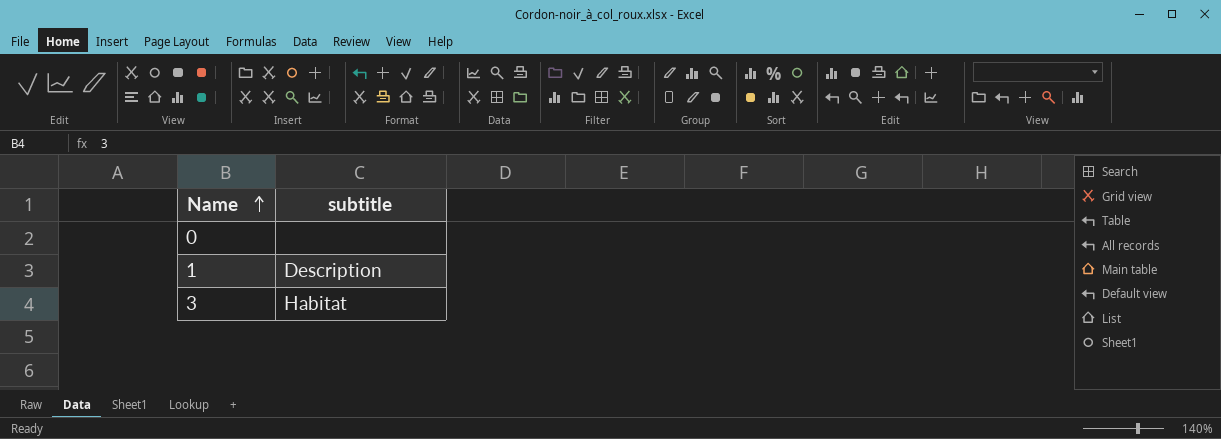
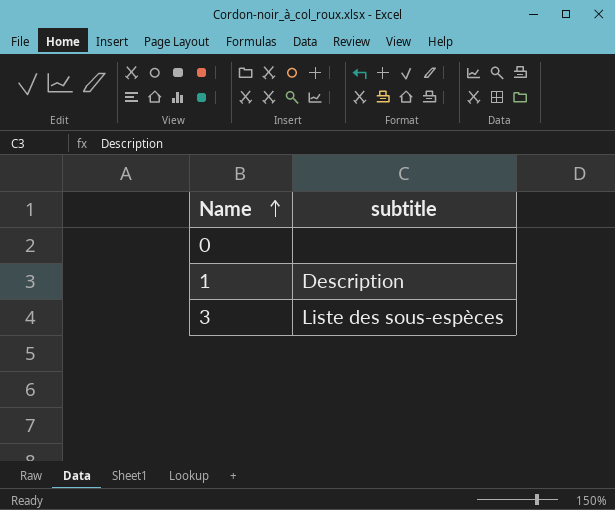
3 | subtitle: Habitat -> Liste des sous-espèces

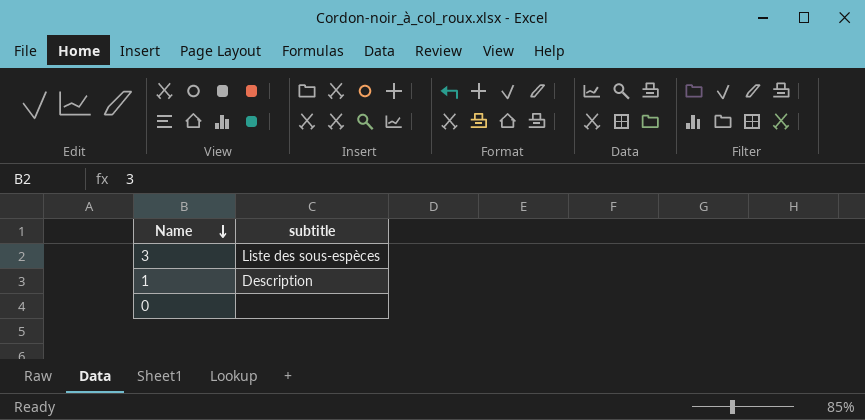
row order: Name ascending -> Name descending

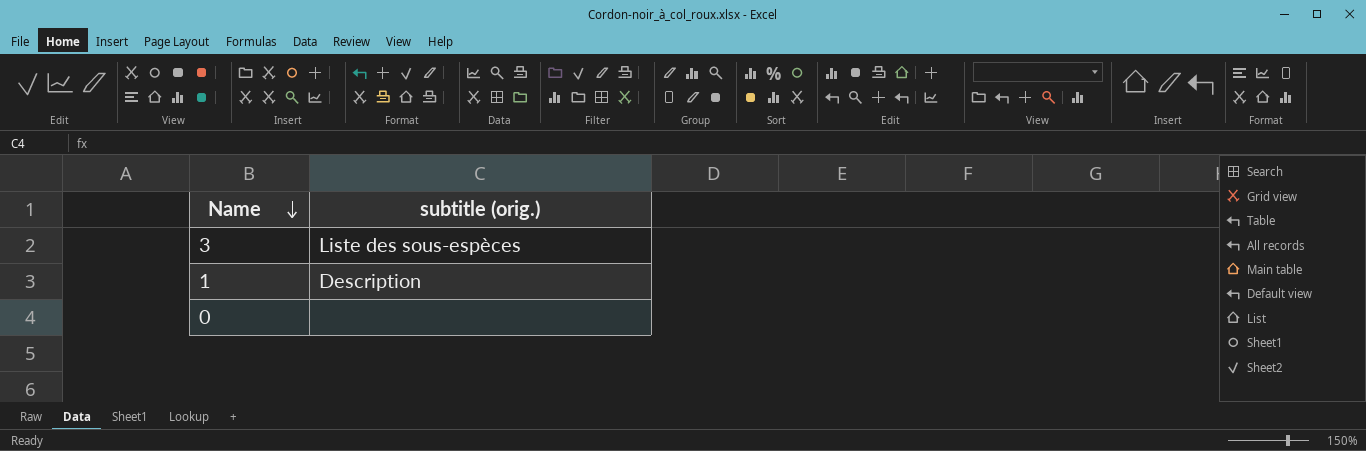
column name: subtitle -> subtitle (orig.)

